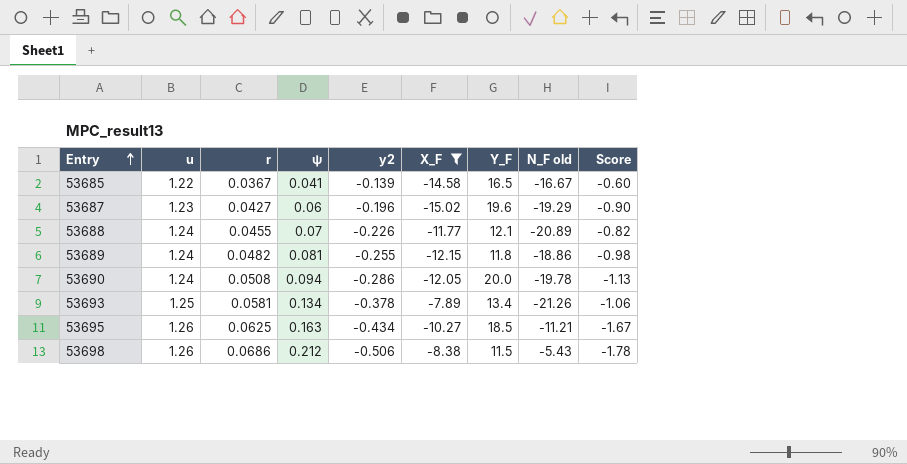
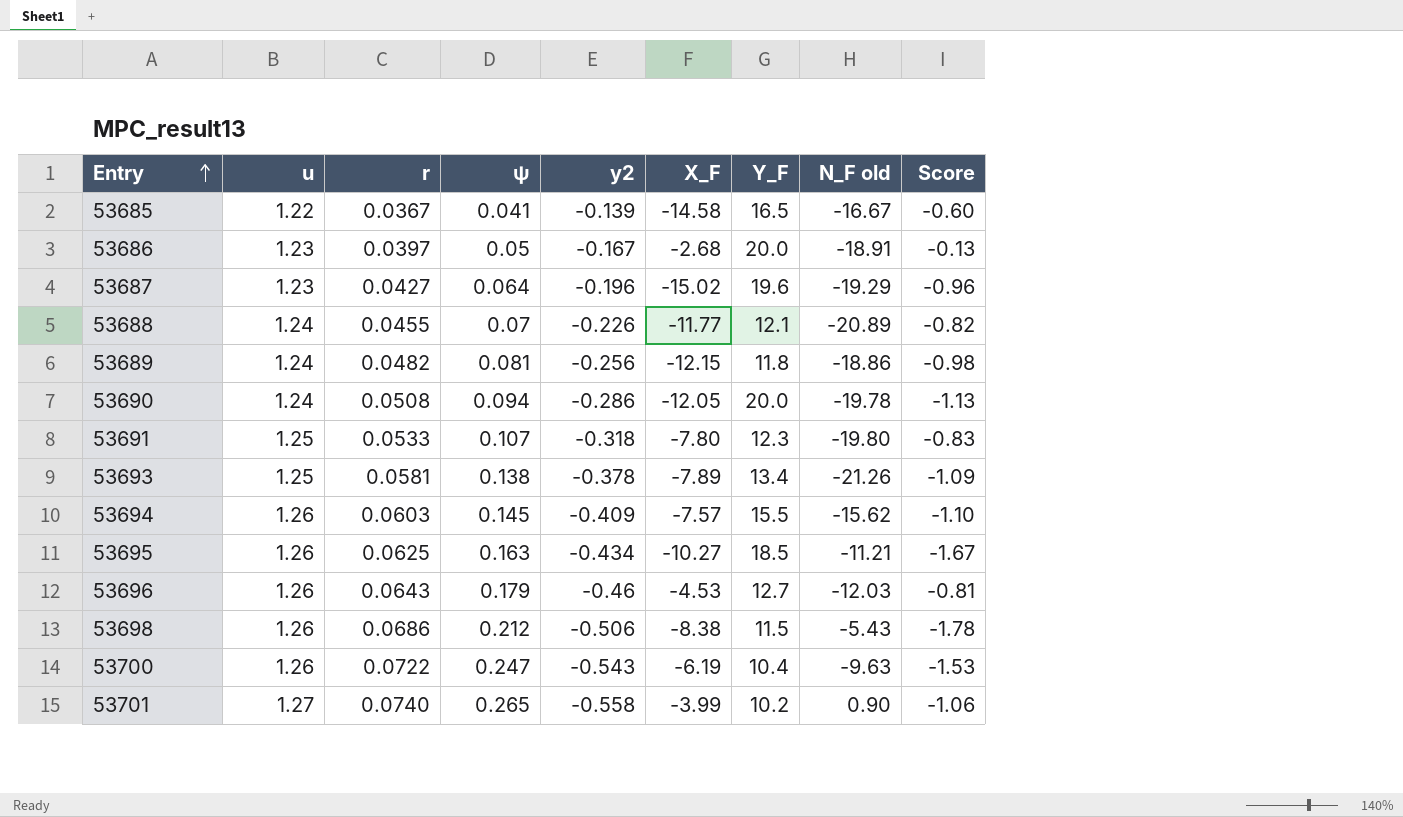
filter: X_F <= -7.89 -> none
53687 | ψ: 0.06 -> 0.064
53687 | Score: -0.90 -> -0.96
53689 | y2: -0.255 -> -0.256
53693 | ψ: 0.134 -> 0.138
53693 | Score: -1.06 -> -1.09

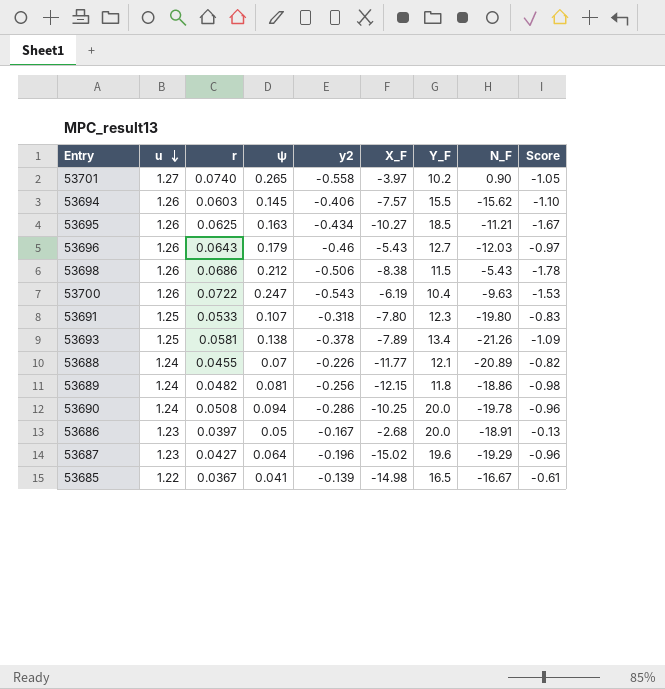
row order: Entry ascending -> u descending
column name: N_F old -> N_F
53701 | X_F: -3.99 -> -3.97
53701 | Score: -1.06 -> -1.05
53694 | y2: -0.409 -> -0.406
53696 | X_F: -4.53 -> -5.43
53696 | Score: -0.81 -> -0.97
53690 | X_F: -12.05 -> -10.25
53690 | Score: -1.13 -> -0.96
53685 | X_F: -14.58 -> -14.98
53685 | Score: -0.60 -> -0.61

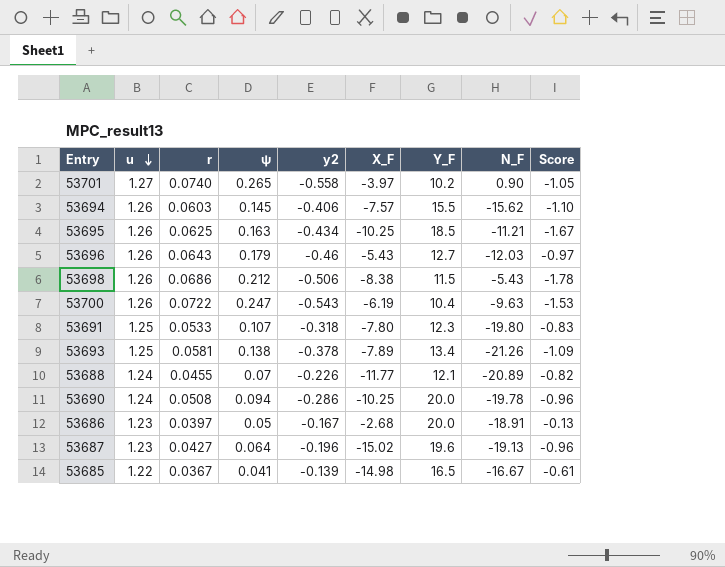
row 53689: 1.24 | 0.0482 | 0.081 | -0.256 | -12.15 | 11.8 | -18.86 | -0.98 -> none
53695 | X_F: -10.27 -> -10.25
53687 | N_F: -19.29 -> -19.13

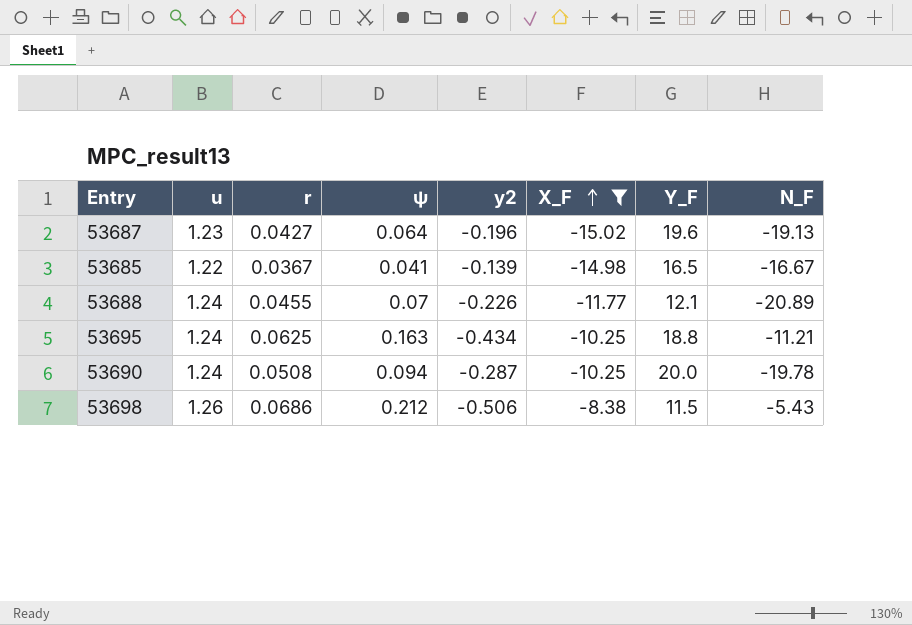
filter: none -> X_F <= -8.38
row order: u descending -> X_F ascending
column Score | formula: [ψ] * [X_F] -> none
53695 | u: 1.26 -> 1.24
53695 | Y_F: 18.5 -> 18.8
53690 | y2: -0.286 -> -0.287

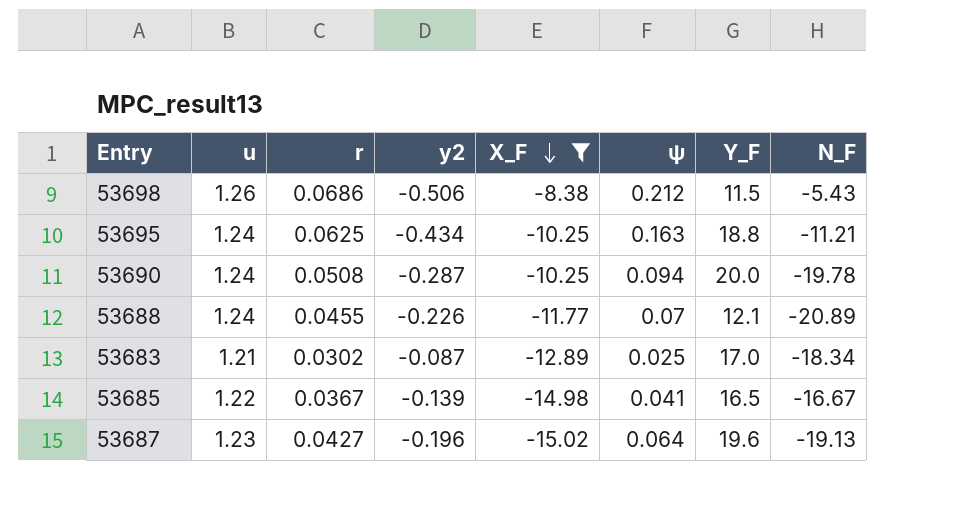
row order: X_F ascending -> X_F descending
column ψ | position: 4 -> 6
row 53683: none -> 1.21 | 0.0302 | -0.087 | -12.89 | 0.025 | 17.0 | -18.34

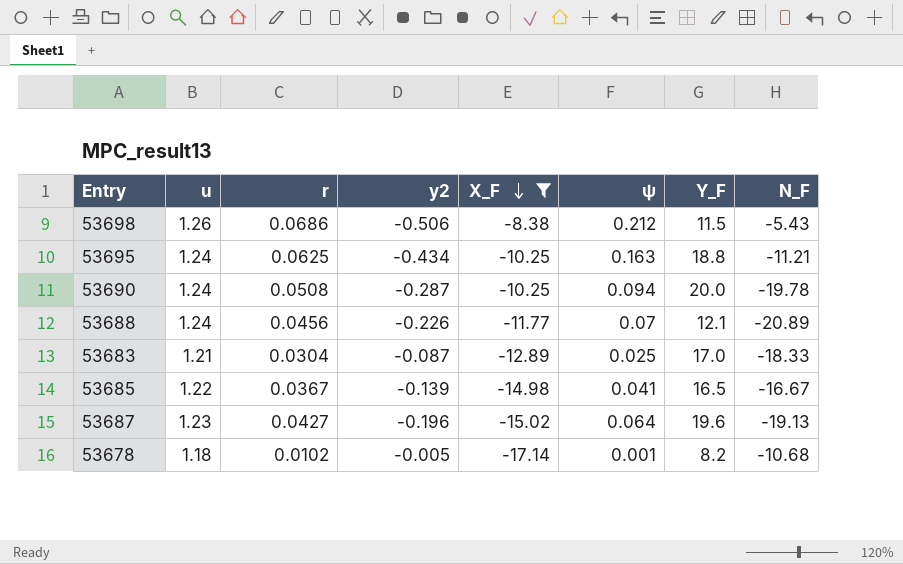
53688 | r: 0.0455 -> 0.0456
53683 | r: 0.0302 -> 0.0304
53683 | N_F: -18.34 -> -18.33
row 53678: none -> 1.18 | 0.0102 | -0.005 | -17.14 | 0.001 | 8.2 | -10.68

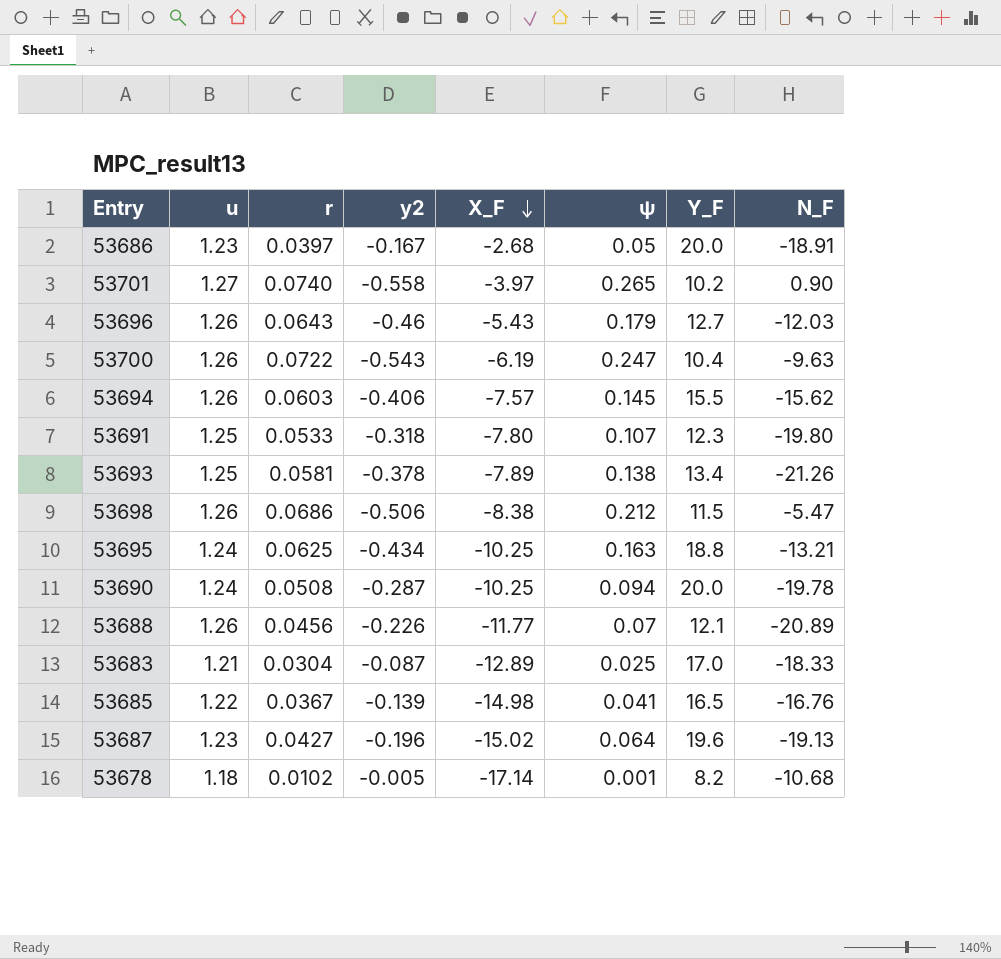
filter: X_F <= -8.38 -> none
53698 | N_F: -5.43 -> -5.47
53695 | N_F: -11.21 -> -13.21
53688 | u: 1.24 -> 1.26
53685 | N_F: -16.67 -> -16.76

